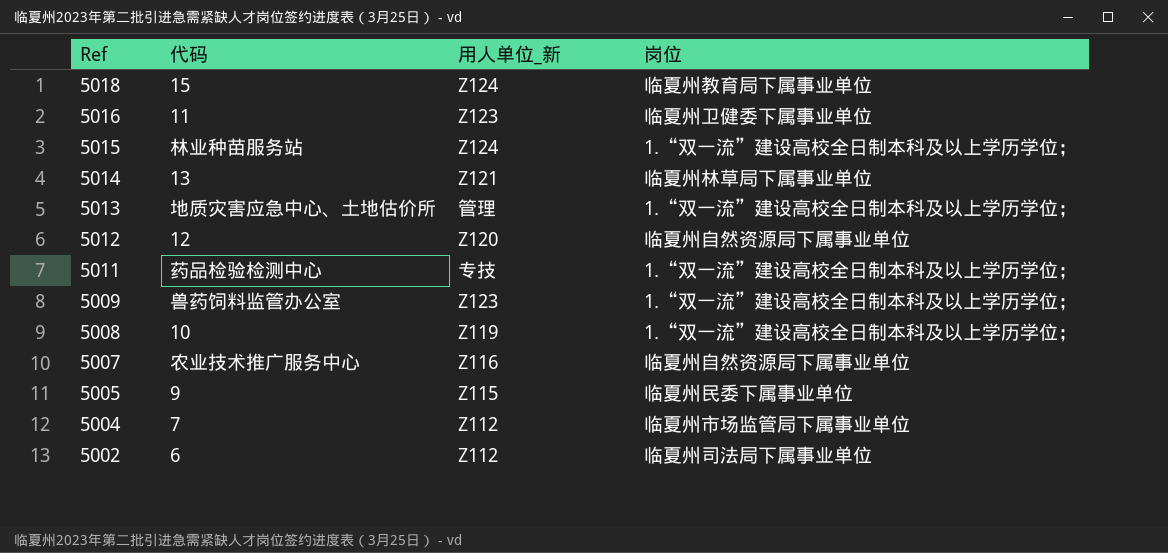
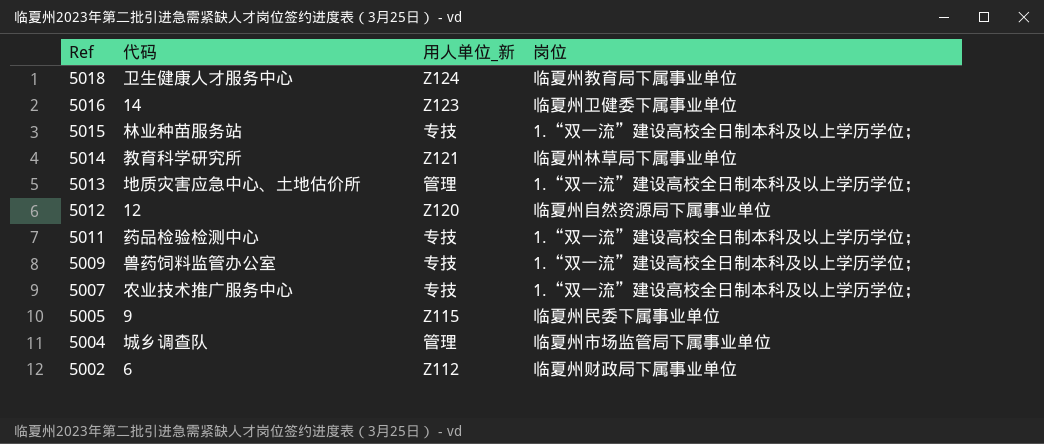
row 5008: 10 | Z119 | 1.“双一流”建设高校全日制本科及以上学历学位； -> none
5018 | 代码: 15 -> 卫生健康人才服务中心
5016 | 代码: 11 -> 14
5015 | 用人单位_新: Z124 -> 专技
5014 | 代码: 13 -> 教育科学研究所
5009 | 用人单位_新: Z123 -> 专技
5007 | 用人单位_新: Z116 -> 专技
5007 | 岗位: 临夏州自然资源局下属事业单位 -> 1.“双一流”建设高校全日制本科及以上学历学位；
5004 | 代码: 7 -> 城乡调查队
5004 | 用人单位_新: Z112 -> 管理
5002 | 岗位: 临夏州司法局下属事业单位 -> 临夏州财政局下属事业单位

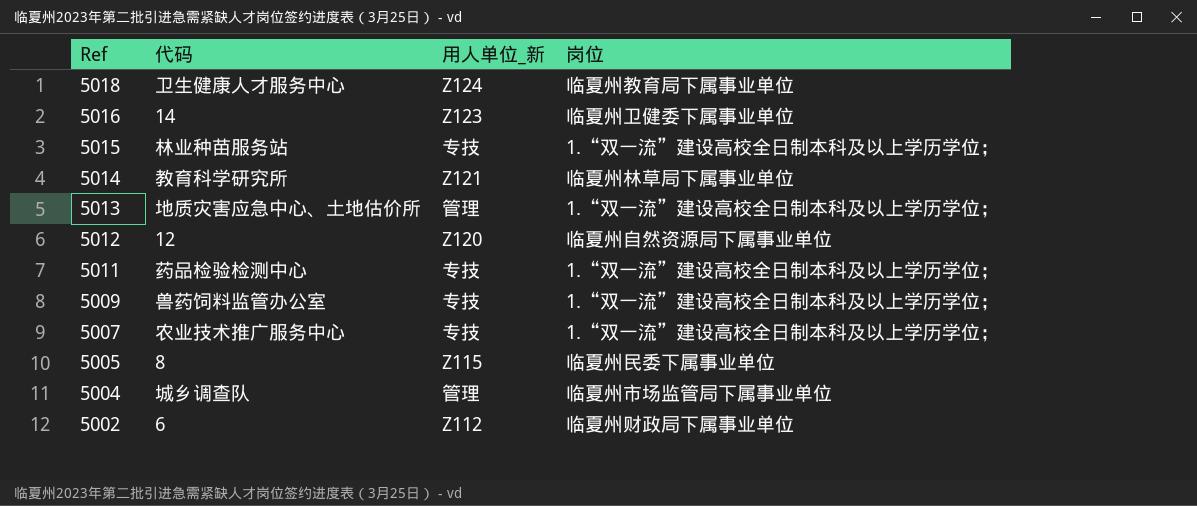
5005 | 代码: 9 -> 8

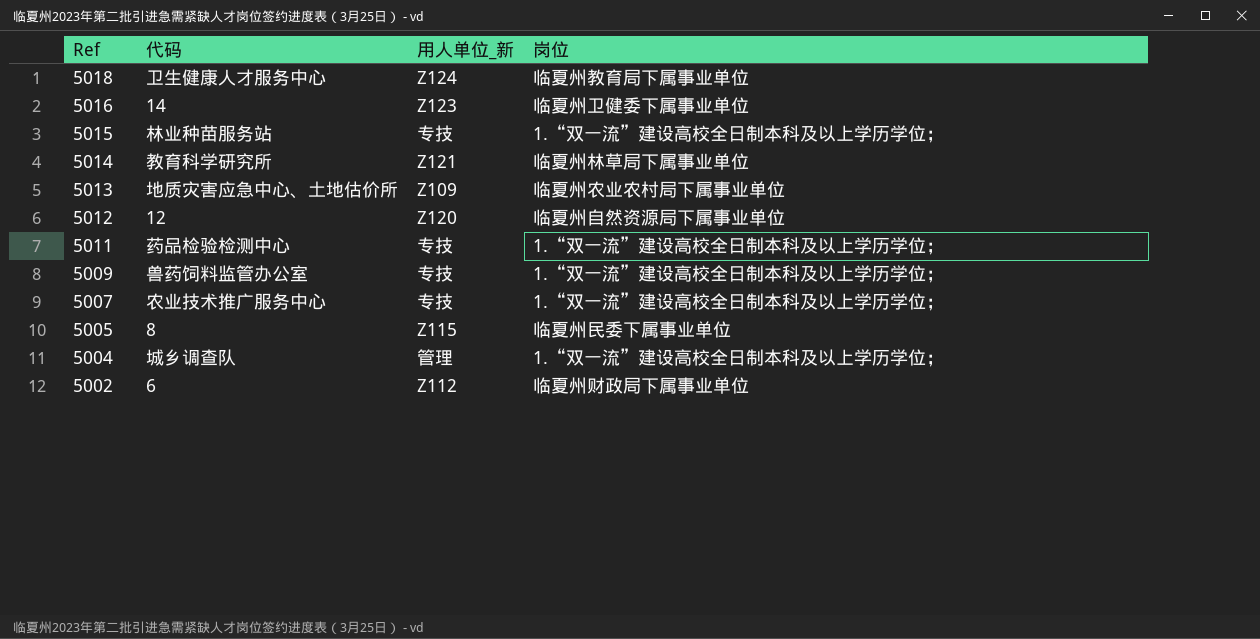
5013 | 用人单位_新: 管理 -> Z109
5013 | 岗位: 1.“双一流”建设高校全日制本科及以上学历学位； -> 临夏州农业农村局下属事业单位
5004 | 岗位: 临夏州市场监管局下属事业单位 -> 1.“双一流”建设高校全日制本科及以上学历学位；

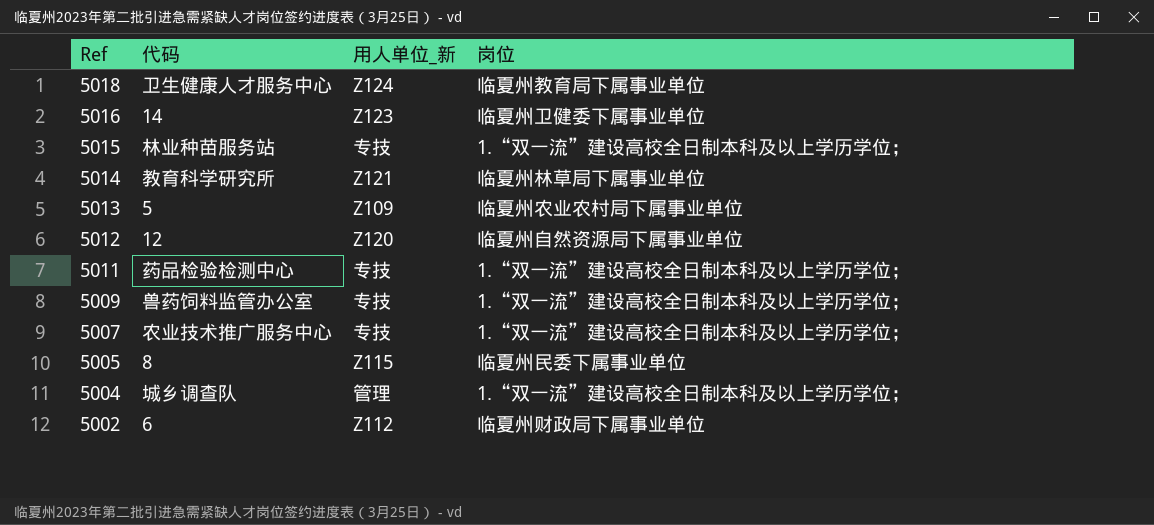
5013 | 代码: 地质灾害应急中心、土地估价所 -> 5

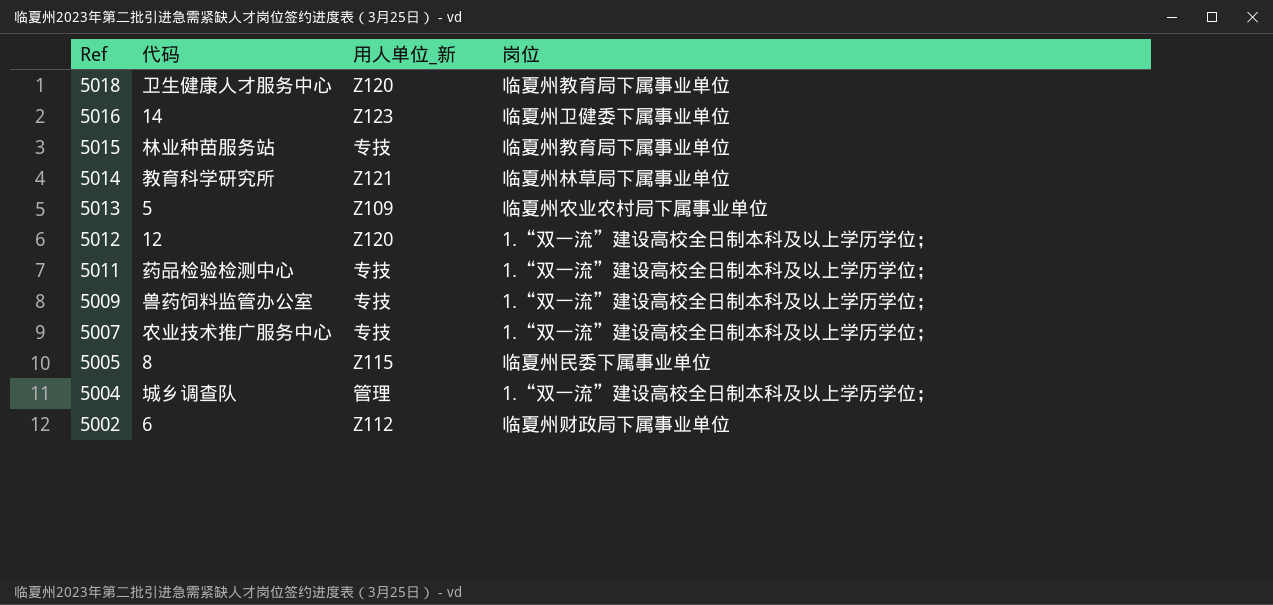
5018 | 用人单位_新: Z124 -> Z120
5015 | 岗位: 1.“双一流”建设高校全日制本科及以上学历学位； -> 临夏州教育局下属事业单位
5012 | 岗位: 临夏州自然资源局下属事业单位 -> 1.“双一流”建设高校全日制本科及以上学历学位；

